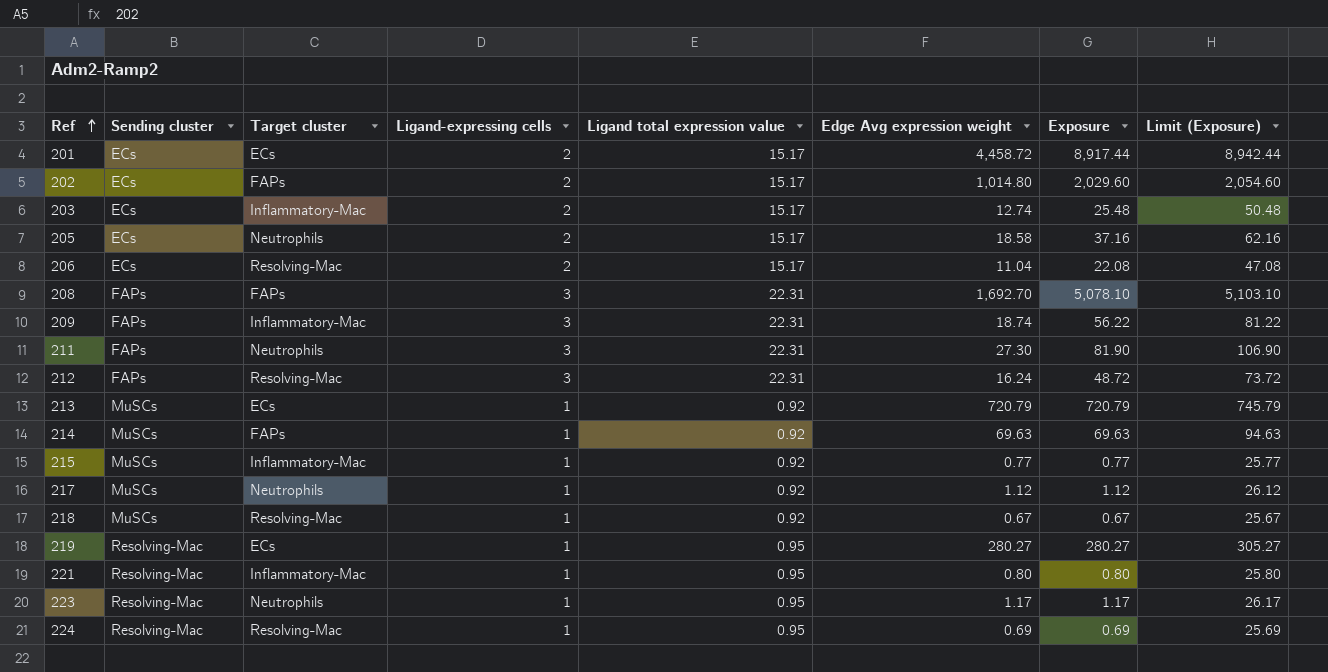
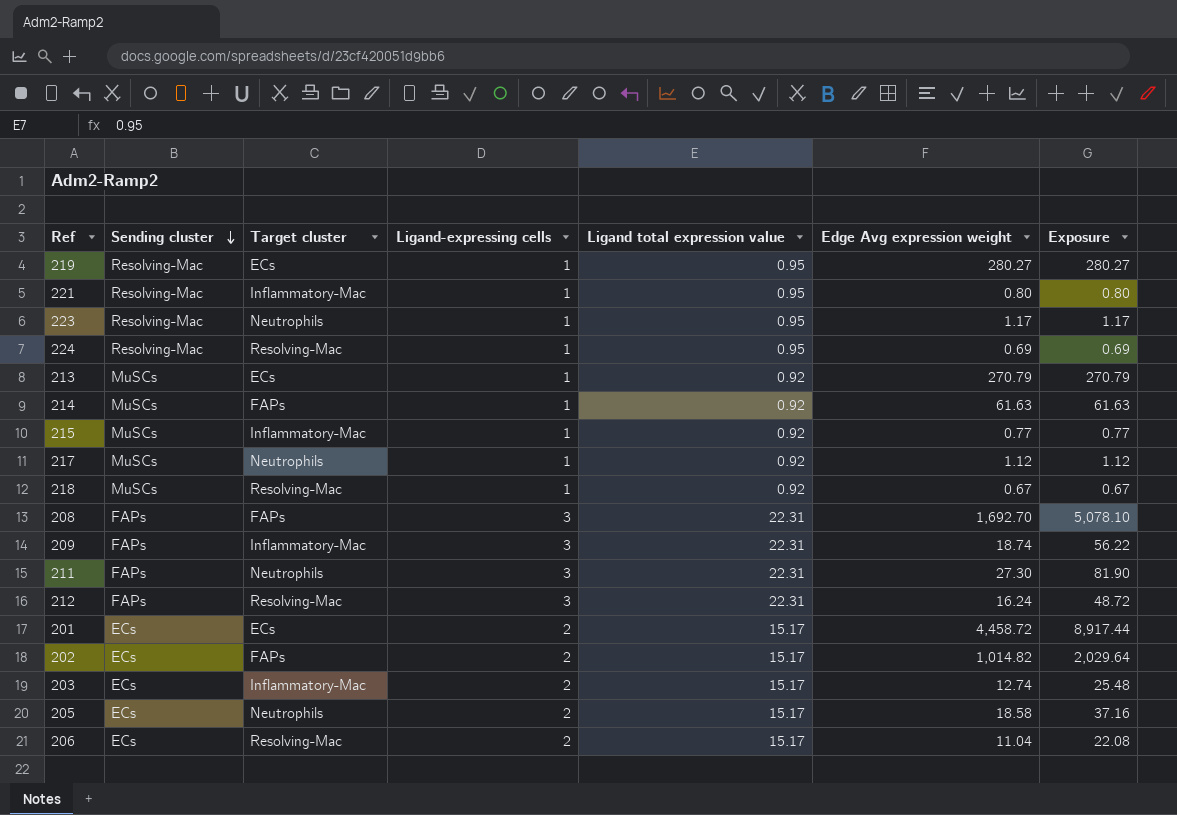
row order: Ref ascending -> Sending cluster descending
column Limit (Exposure) | formula: [Exposure] + 25 -> none
213 | Edge Avg expression weight: 720.79 -> 270.79
213 | Exposure: 720.79 -> 270.79
214 | Edge Avg expression weight: 69.63 -> 61.63
214 | Exposure: 69.63 -> 61.63
202 | Edge Avg expression weight: 1,014.80 -> 1,014.82
202 | Exposure: 2,029.60 -> 2,029.64

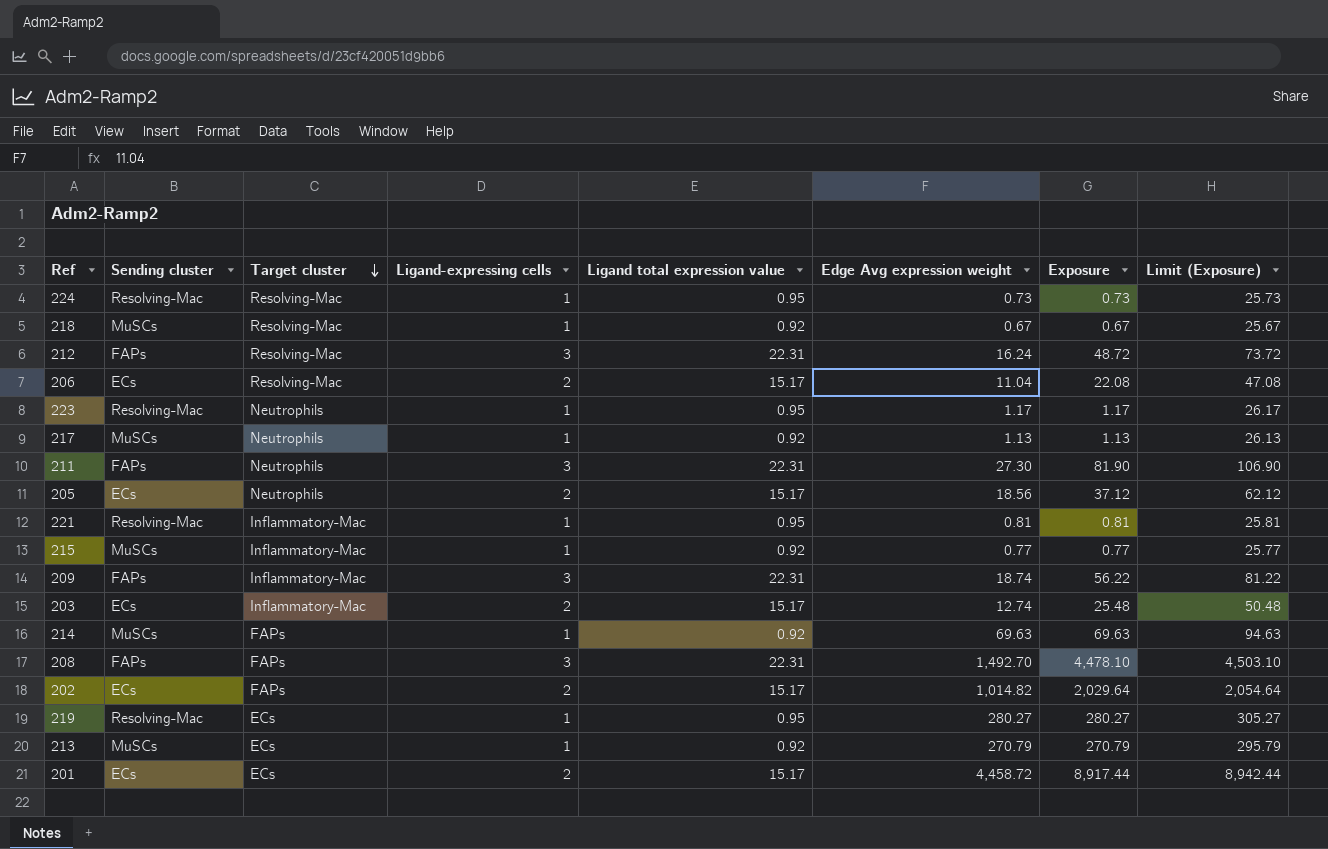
row order: Sending cluster descending -> Target cluster descending
column Limit (Exposure) | formula: none -> [Exposure] + 25
224 | Edge Avg expression weight: 0.69 -> 0.73
224 | Exposure: 0.69 -> 0.73
217 | Edge Avg expression weight: 1.12 -> 1.13
217 | Exposure: 1.12 -> 1.13
205 | Edge Avg expression weight: 18.58 -> 18.56
205 | Exposure: 37.16 -> 37.12
221 | Edge Avg expression weight: 0.80 -> 0.81
221 | Exposure: 0.80 -> 0.81
214 | Edge Avg expression weight: 61.63 -> 69.63
214 | Exposure: 61.63 -> 69.63
208 | Edge Avg expression weight: 1,692.70 -> 1,492.70
208 | Exposure: 5,078.10 -> 4,478.10

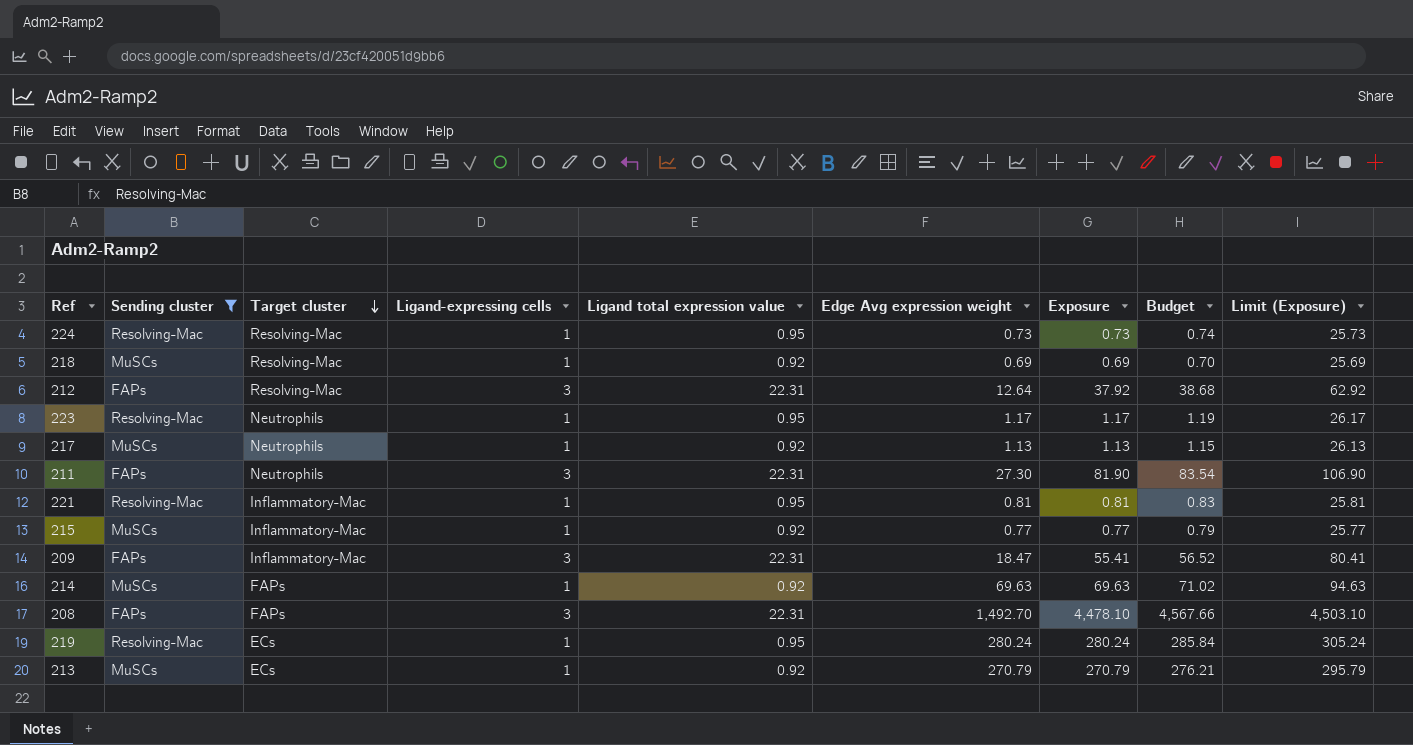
filter: none -> Sending cluster != ECs
column Budget | formula: none -> [Exposure] * 1.02
218 | Edge Avg expression weight: 0.67 -> 0.69
218 | Exposure: 0.67 -> 0.69
218 | Limit (Exposure): 25.67 -> 25.69
212 | Edge Avg expression weight: 16.24 -> 12.64
212 | Exposure: 48.72 -> 37.92
212 | Limit (Exposure): 73.72 -> 62.92
209 | Edge Avg expression weight: 18.74 -> 18.47
209 | Exposure: 56.22 -> 55.41
209 | Limit (Exposure): 81.22 -> 80.41
219 | Edge Avg expression weight: 280.27 -> 280.24
219 | Exposure: 280.27 -> 280.24
219 | Limit (Exposure): 305.27 -> 305.24

